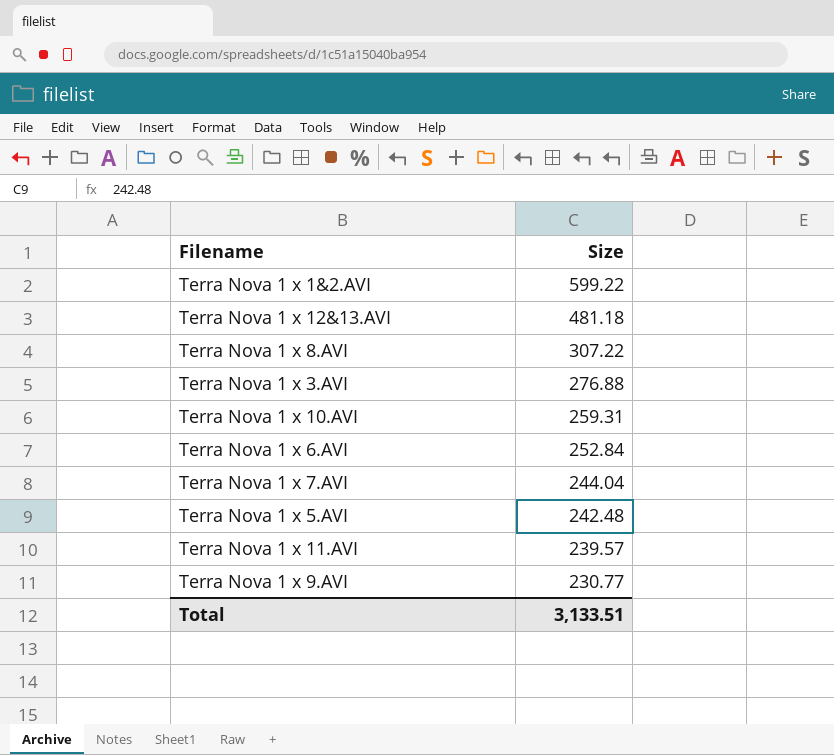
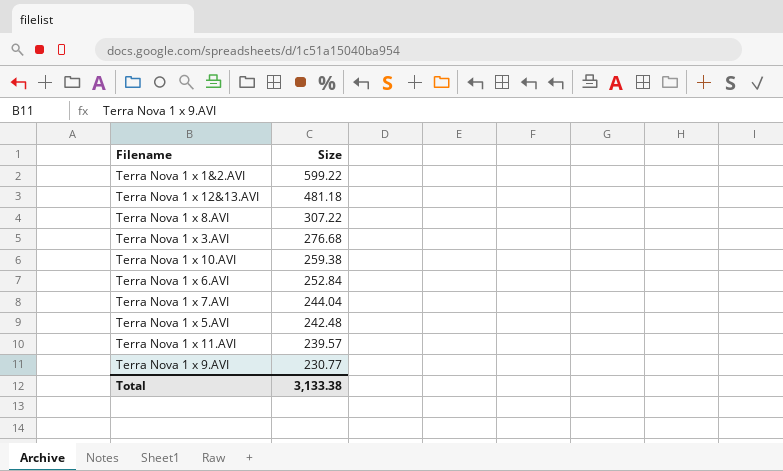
Terra Nova 1 x 3.AVI | Size: 276.88 -> 276.68
Terra Nova 1 x 10.AVI | Size: 259.31 -> 259.38
Total | Size: 3,133.51 -> 3,133.38

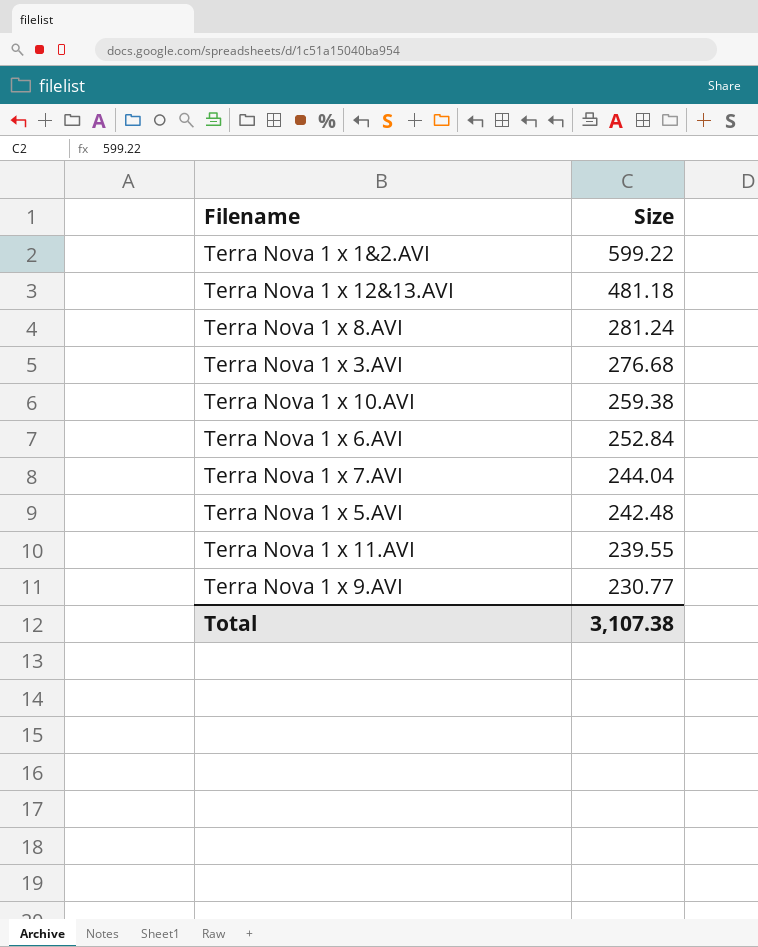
Terra Nova 1 x 8.AVI | Size: 307.22 -> 281.24
Terra Nova 1 x 11.AVI | Size: 239.57 -> 239.55
Total | Size: 3,133.38 -> 3,107.38

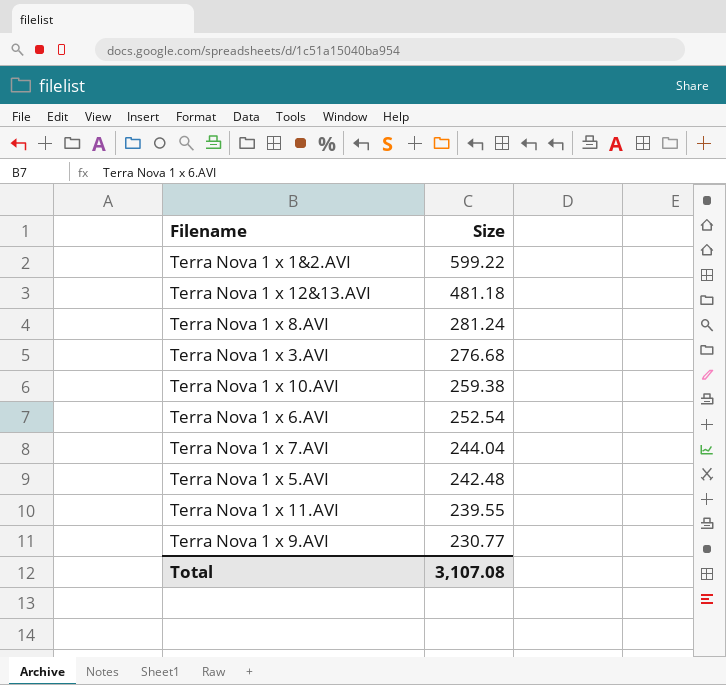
Terra Nova 1 x 6.AVI | Size: 252.84 -> 252.54
Total | Size: 3,107.38 -> 3,107.08

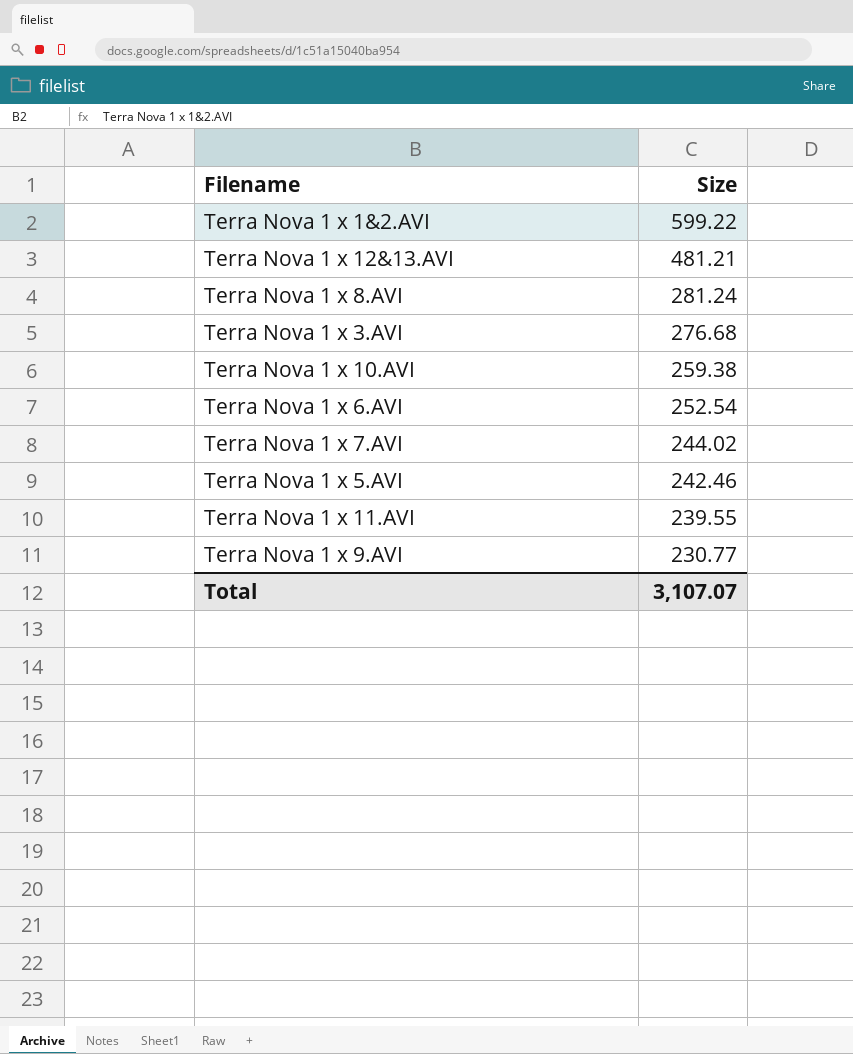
Terra Nova 1 x 12&13.AVI | Size: 481.18 -> 481.21
Terra Nova 1 x 7.AVI | Size: 244.04 -> 244.02
Terra Nova 1 x 5.AVI | Size: 242.48 -> 242.46
Total | Size: 3,107.08 -> 3,107.07

